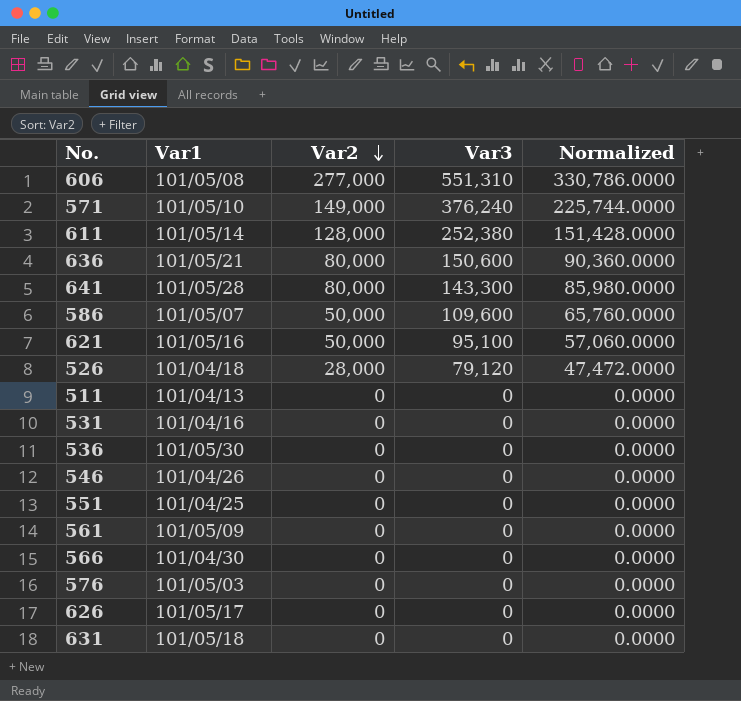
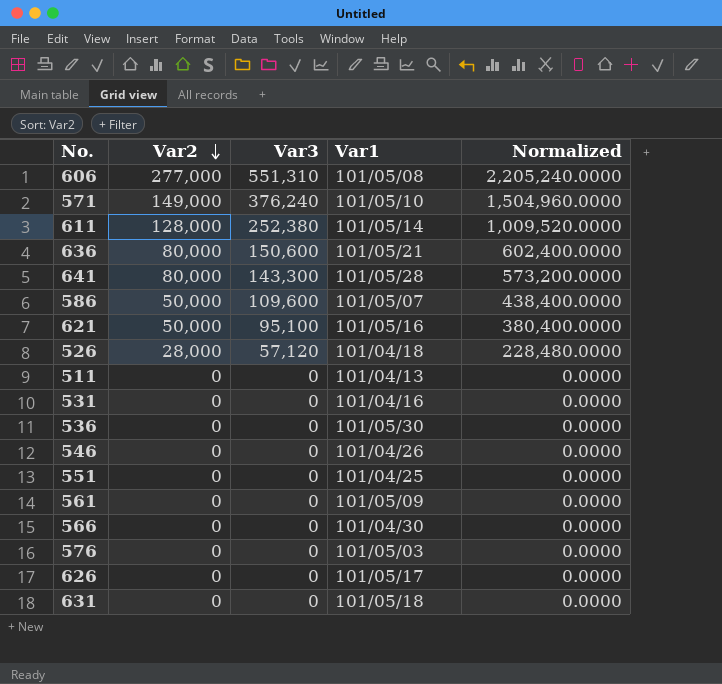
column Var1 | position: 2 -> 4
column Normalized | formula: [Var3] * 0.6 -> [Var3] * 4
526 | Var3: 79,120 -> 57,120

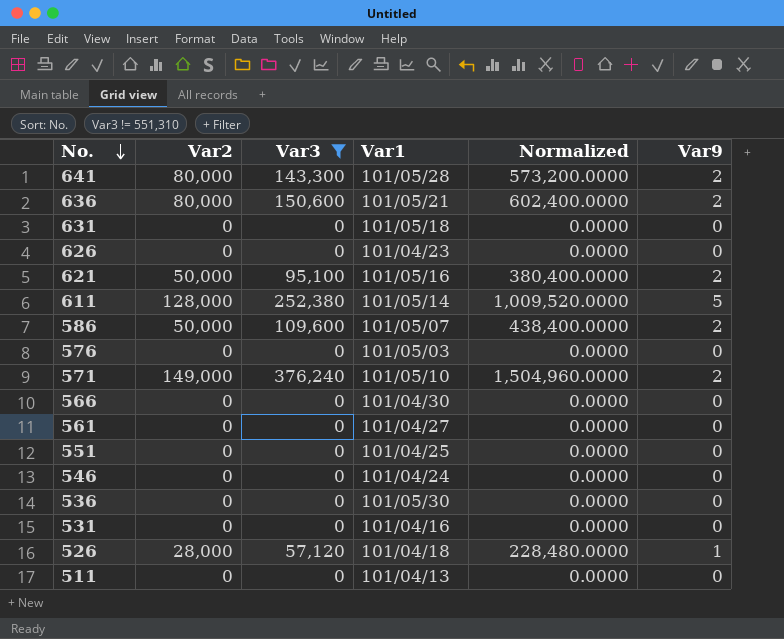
filter: none -> Var3 != 551,310
row order: Var2 descending -> No. descending
column Var9 | position: none -> 6
626 | Var1: 101/05/17 -> 101/04/23
561 | Var1: 101/05/09 -> 101/04/27
546 | Var1: 101/04/26 -> 101/04/24

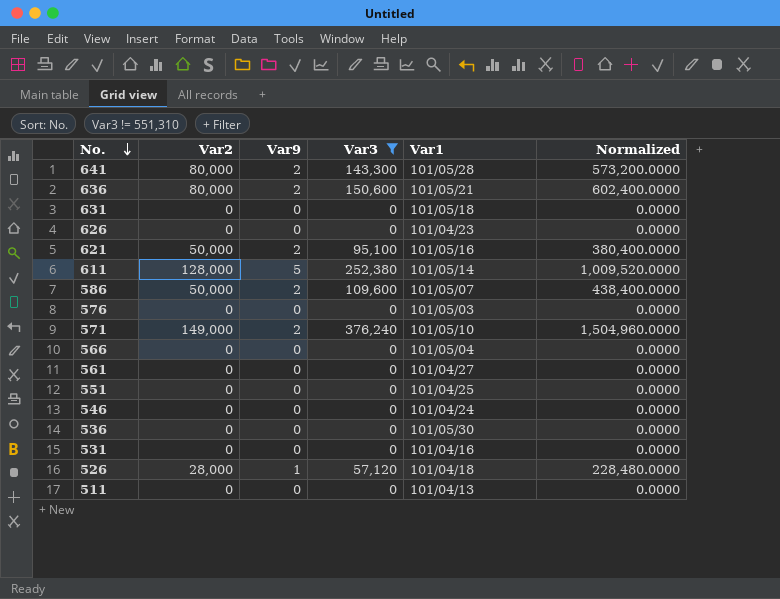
column Var9 | position: 6 -> 3
566 | Var1: 101/04/30 -> 101/05/04

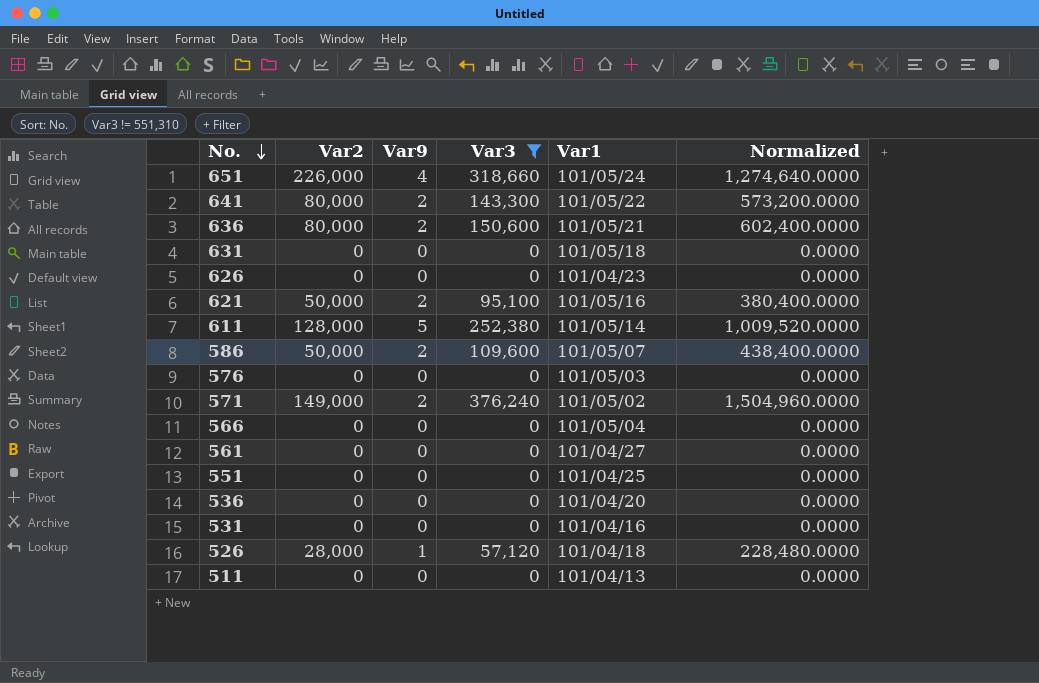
row 546: 0 | 0 | 0 | 101/04/24 | 0.0000 -> none
row 651: none -> 226,000 | 4 | 318,660 | 101/05/24 | 1,274,640.0000
641 | Var1: 101/05/28 -> 101/05/22
571 | Var1: 101/05/10 -> 101/05/02
536 | Var1: 101/05/30 -> 101/04/20

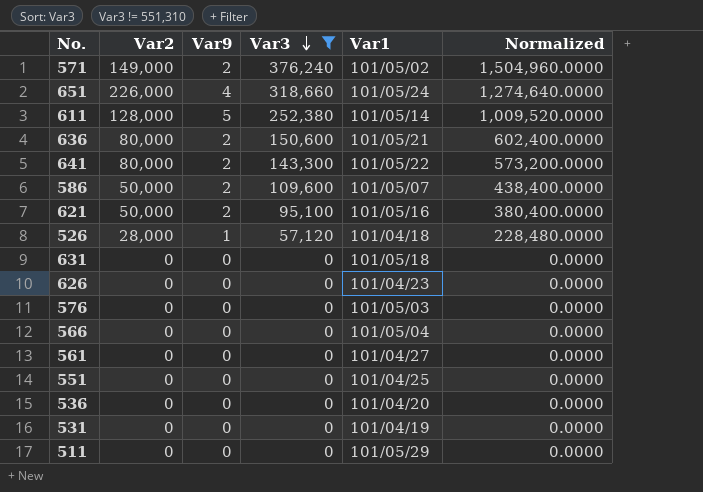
row order: No. descending -> Var3 descending
531 | Var1: 101/04/16 -> 101/04/19
511 | Var1: 101/04/13 -> 101/05/29

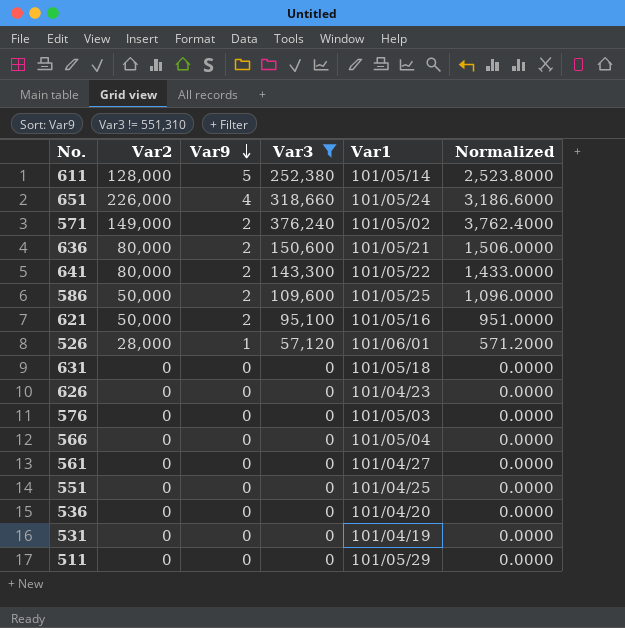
row order: Var3 descending -> Var9 descending
column Normalized | formula: [Var3] * 4 -> [Var3] * 0.01
586 | Var1: 101/05/07 -> 101/05/25
526 | Var1: 101/04/18 -> 101/06/01

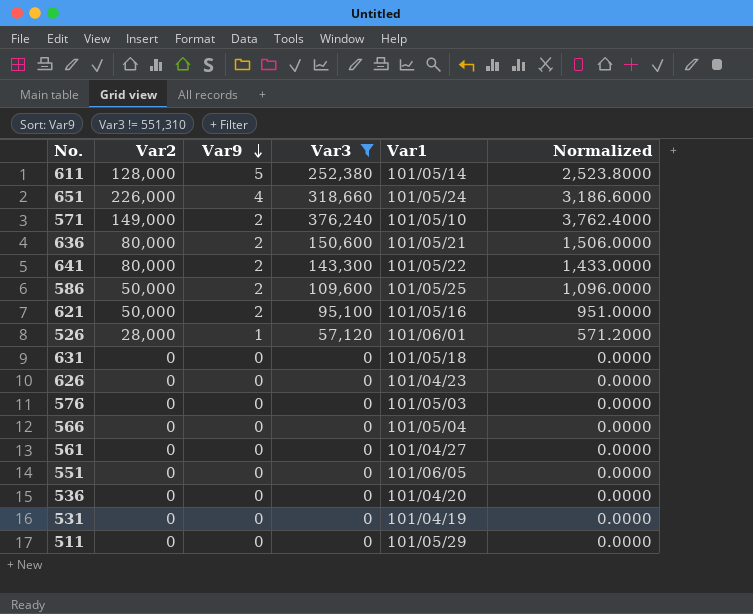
571 | Var1: 101/05/02 -> 101/05/10
551 | Var1: 101/04/25 -> 101/06/05

